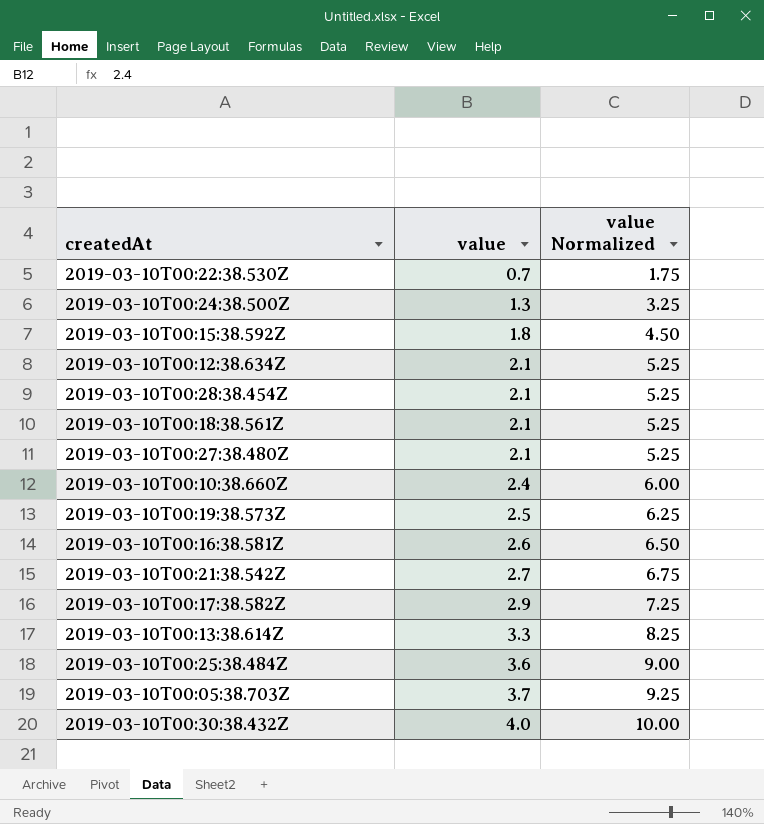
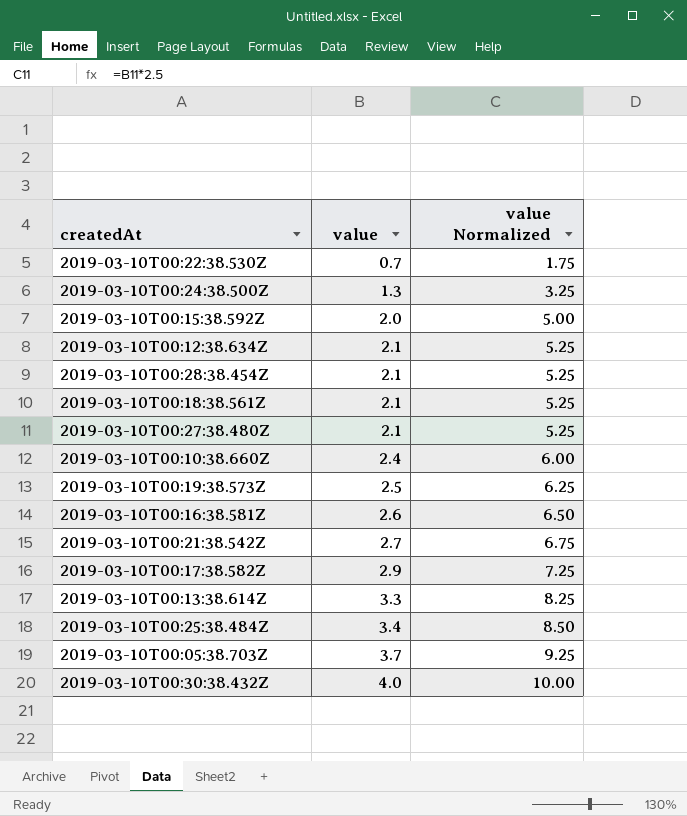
2019-03-10T00:15:38.592Z | value: 1.8 -> 2.0
2019-03-10T00:15:38.592Z | value Normalized: 4.50 -> 5.00
2019-03-10T00:25:38.484Z | value: 3.6 -> 3.4
2019-03-10T00:25:38.484Z | value Normalized: 9.00 -> 8.50

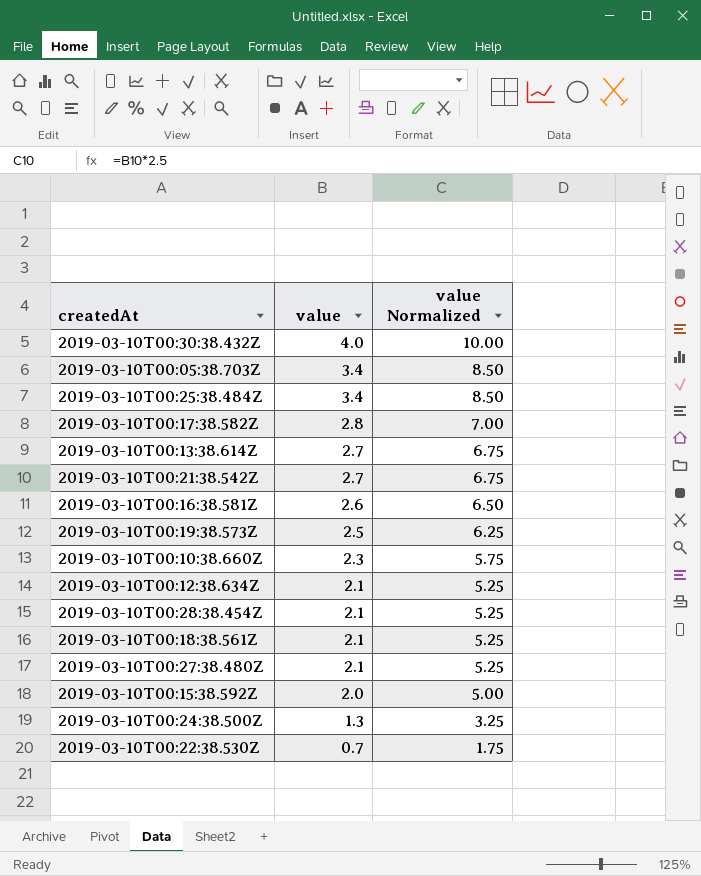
row order: value ascending -> value descending
2019-03-10T00:05:38.703Z | value: 3.7 -> 3.4
2019-03-10T00:05:38.703Z | value Normalized: 9.25 -> 8.50
2019-03-10T00:17:38.582Z | value: 2.9 -> 2.8
2019-03-10T00:17:38.582Z | value Normalized: 7.25 -> 7.00
2019-03-10T00:13:38.614Z | value: 3.3 -> 2.7
2019-03-10T00:13:38.614Z | value Normalized: 8.25 -> 6.75
2019-03-10T00:10:38.660Z | value: 2.4 -> 2.3
2019-03-10T00:10:38.660Z | value Normalized: 6.00 -> 5.75

